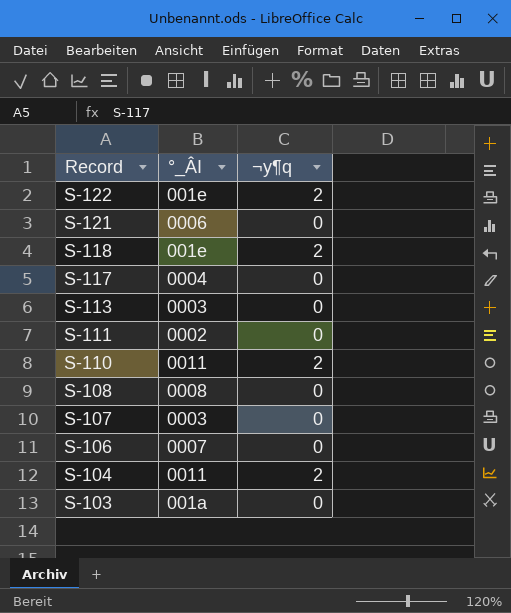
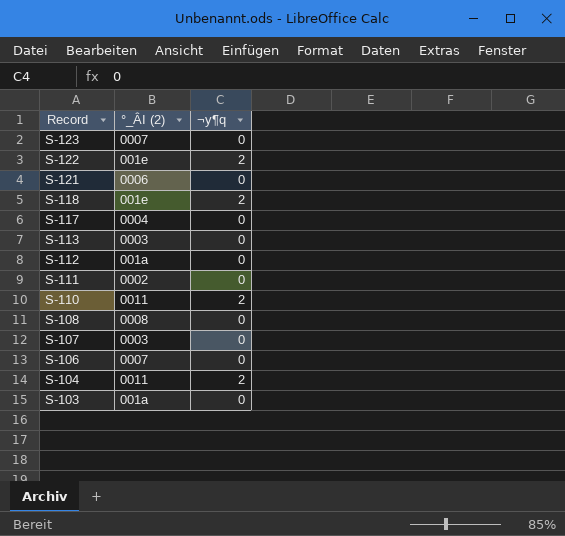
column name: °_ÂI -> °_ÂI (2)
row S-123: none -> 0007 | 0
row S-112: none -> 001a | 0

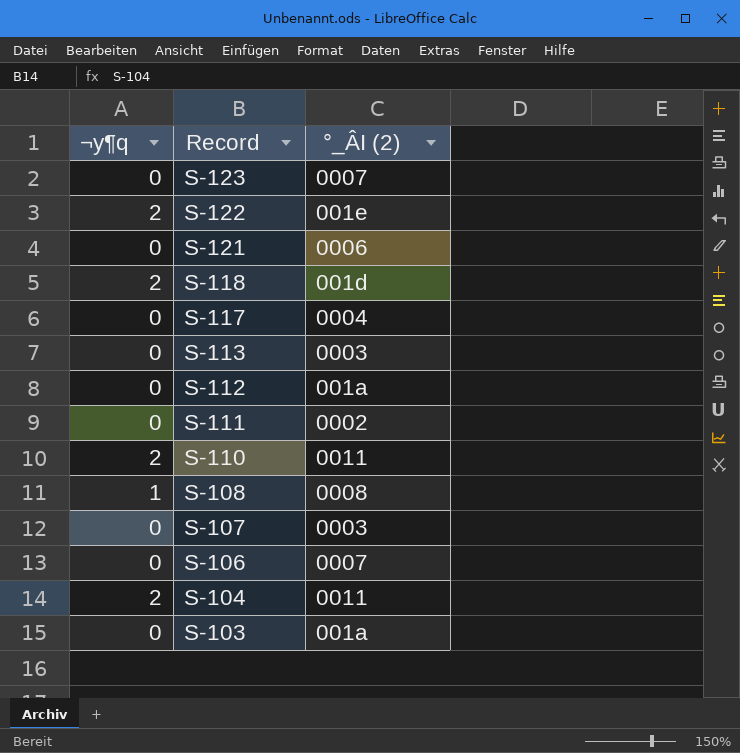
column ¬y¶q | position: 3 -> 1
S-118 | °_ÂI (2): 001e -> 001d
S-108 | ¬y¶q: 0 -> 1

